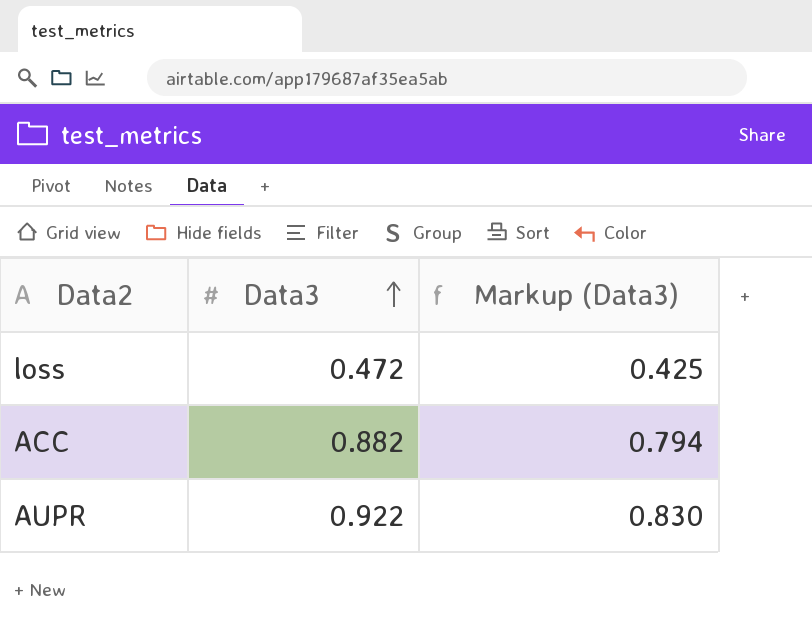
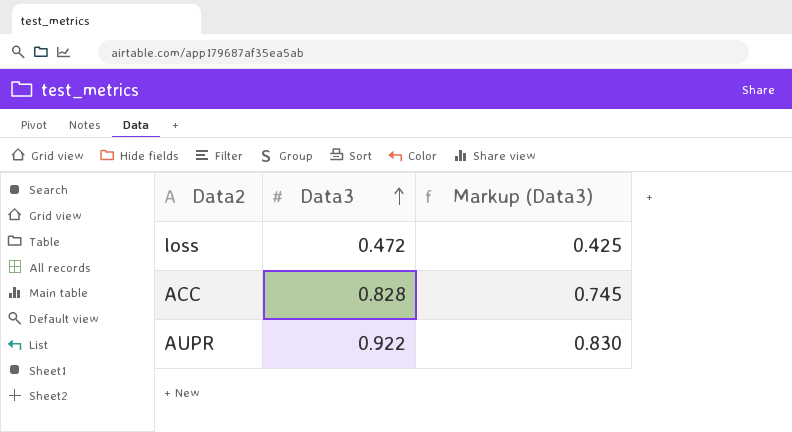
ACC | Data3: 0.882 -> 0.828
ACC | Markup (Data3): 0.794 -> 0.745

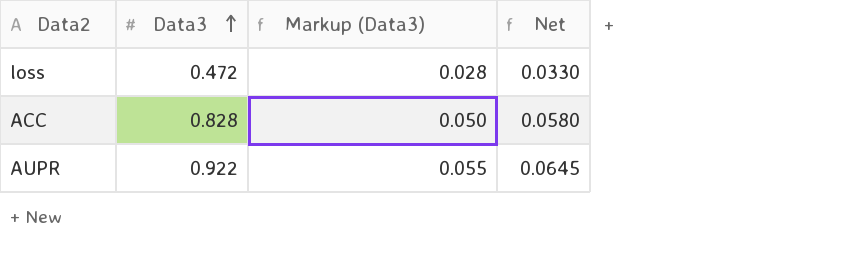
column Markup (Data3) | formula: [Data3] * 0.9 -> [Data3] * 0.06
column Net | formula: none -> [Data3] * 0.07

